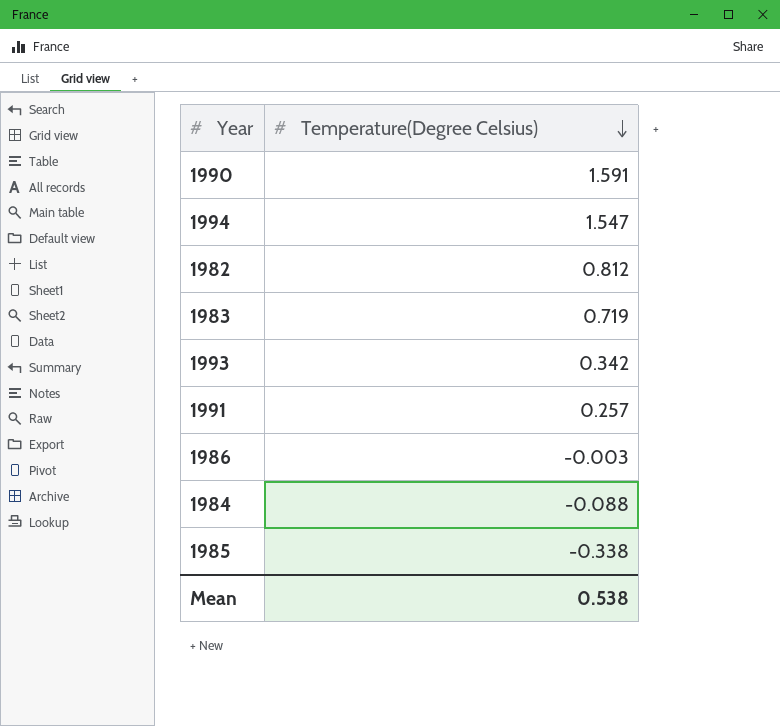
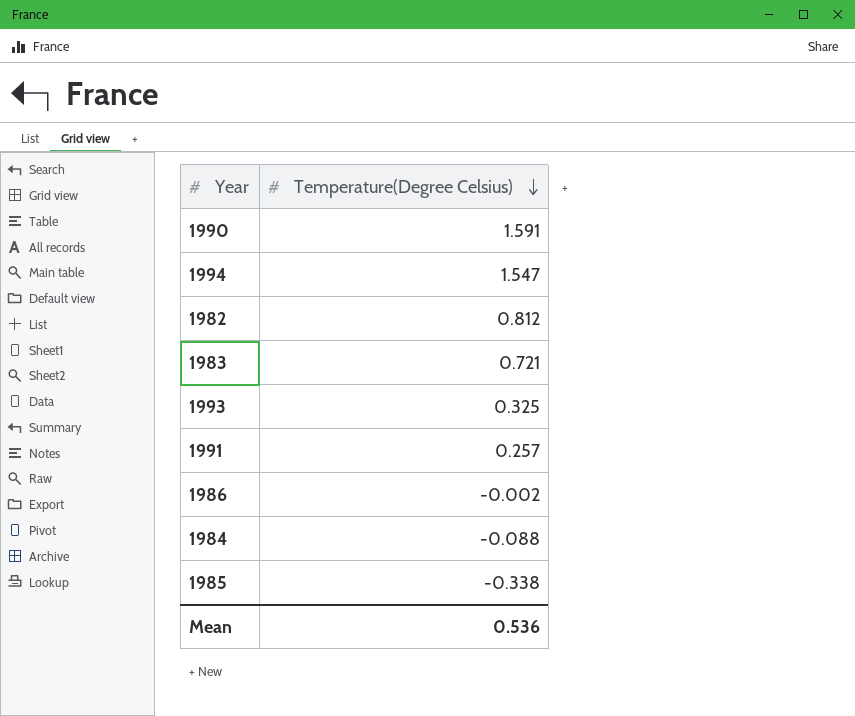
1983 | Temperature(Degree Celsius): 0.719 -> 0.721
1993 | Temperature(Degree Celsius): 0.342 -> 0.325
1986 | Temperature(Degree Celsius): -0.003 -> -0.002
Mean | Temperature(Degree Celsius): 0.538 -> 0.536

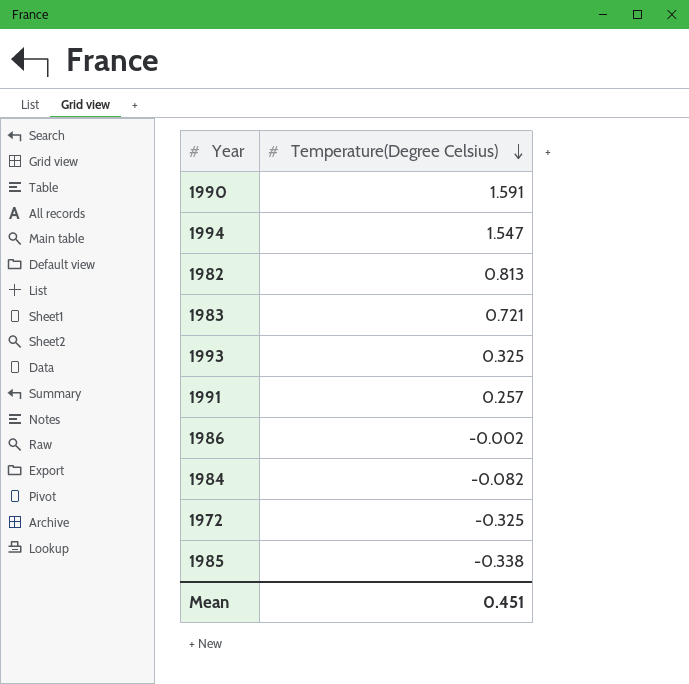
1982 | Temperature(Degree Celsius): 0.812 -> 0.813
1984 | Temperature(Degree Celsius): -0.088 -> -0.082
row 1972: none -> -0.325
Mean | Temperature(Degree Celsius): 0.536 -> 0.451

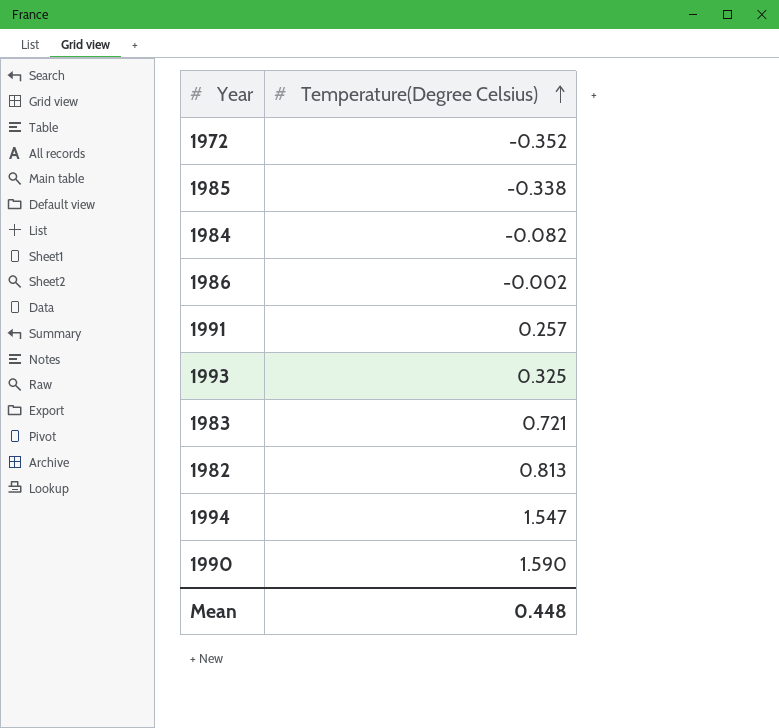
row order: Temperature(Degree Celsius) descending -> Temperature(Degree Celsius) ascending
1972 | Temperature(Degree Celsius): -0.325 -> -0.352
1990 | Temperature(Degree Celsius): 1.591 -> 1.590
Mean | Temperature(Degree Celsius): 0.451 -> 0.448

